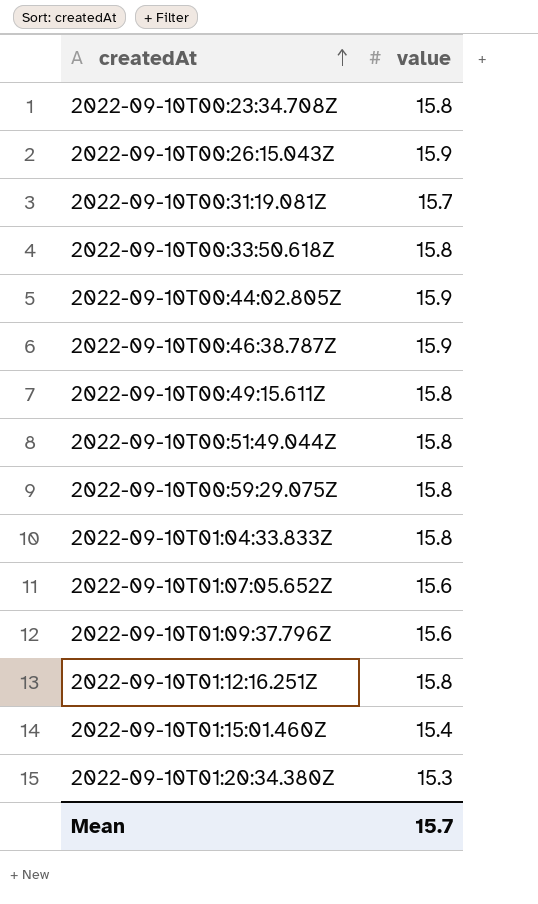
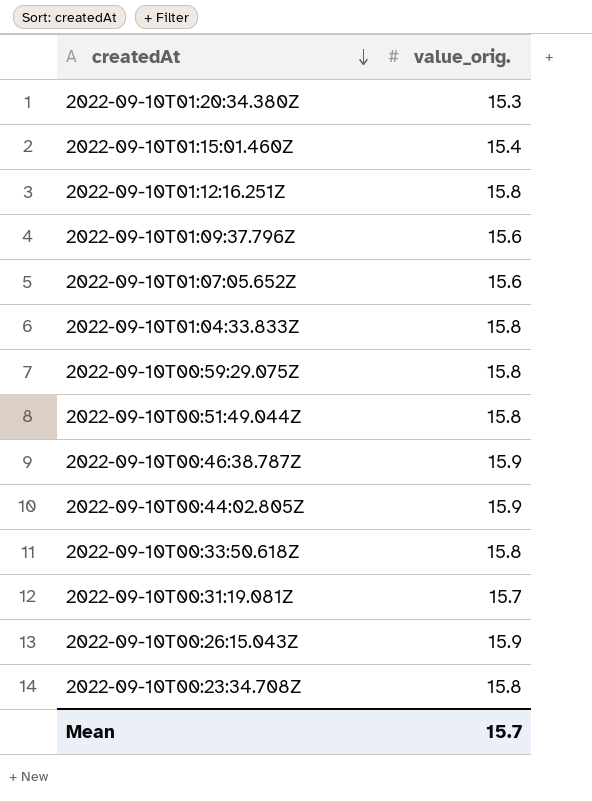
row order: createdAt ascending -> createdAt descending
column name: value -> value_orig.
row 2022-09-10T00:49:15.611Z: 15.8 -> none

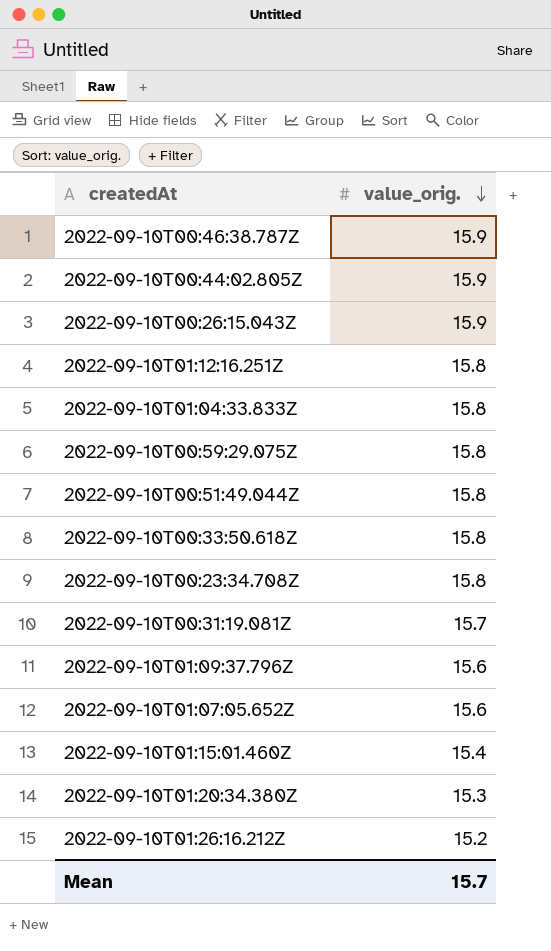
row order: createdAt descending -> value_orig. descending
row 2022-09-10T01:26:16.212Z: none -> 15.2

